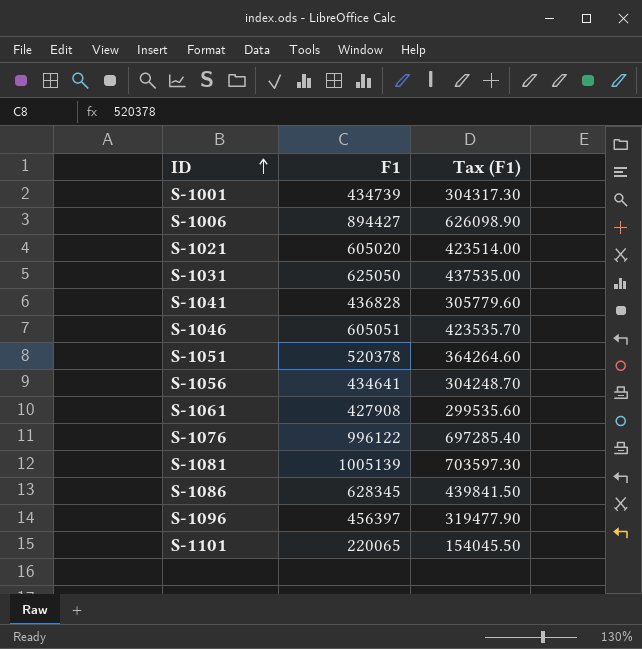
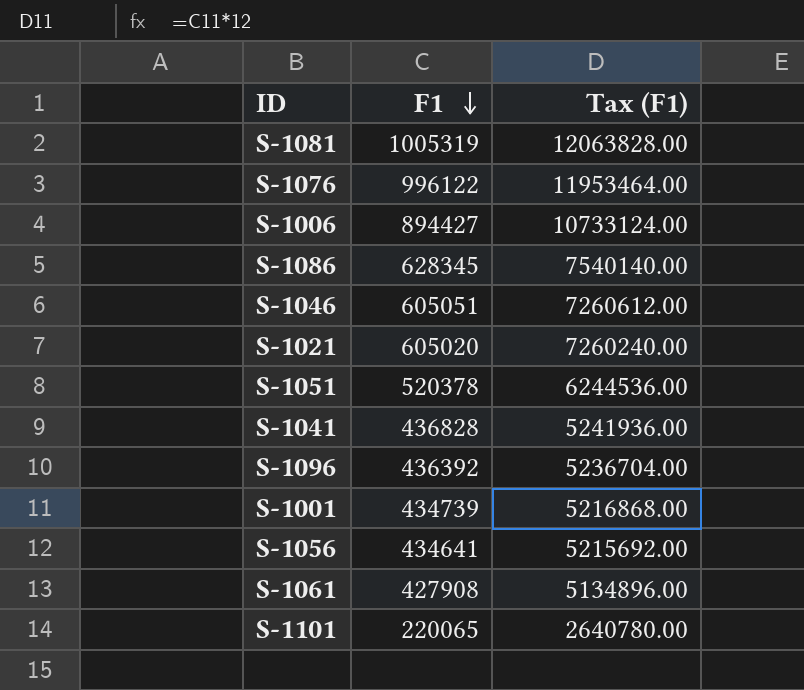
row order: ID ascending -> F1 descending
column Tax (F1) | formula: [F1] * 0.7 -> [F1] * 12
row S-1031: 625050 | 437535.00 -> none
S-1081 | F1: 1005139 -> 1005319
S-1096 | F1: 456397 -> 436392

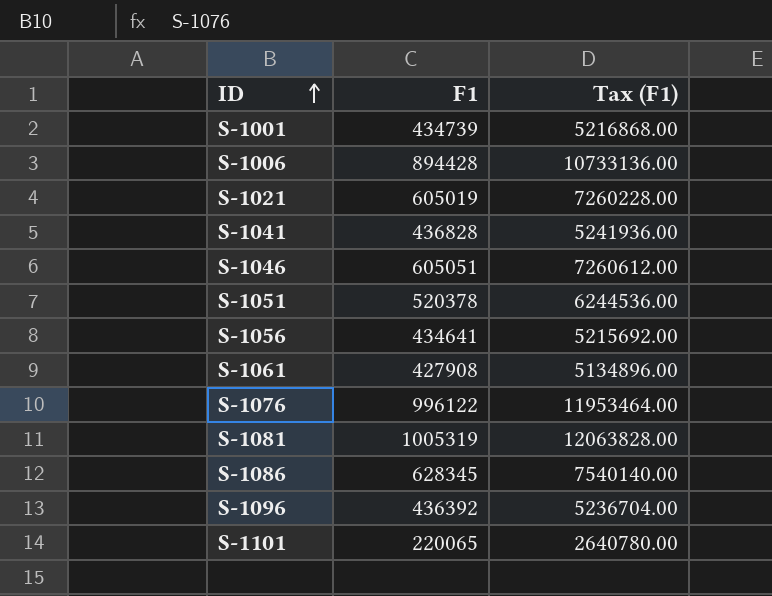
row order: F1 descending -> ID ascending
S-1006 | F1: 894427 -> 894428
S-1006 | Tax (F1): 10733124.00 -> 10733136.00
S-1021 | F1: 605020 -> 605019
S-1021 | Tax (F1): 7260240.00 -> 7260228.00

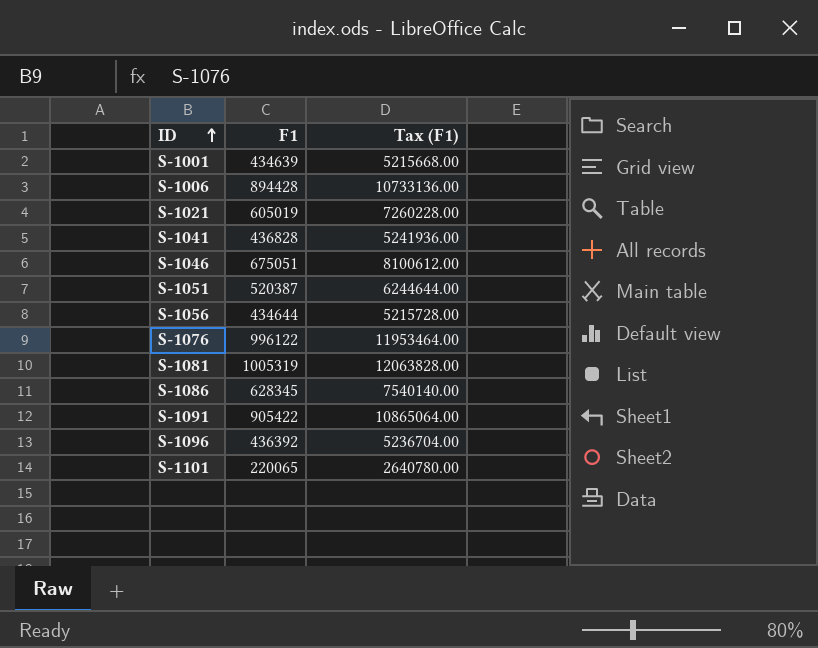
row S-1061: 427908 | 5134896.00 -> none
S-1001 | F1: 434739 -> 434639
S-1001 | Tax (F1): 5216868.00 -> 5215668.00
S-1046 | F1: 605051 -> 675051
S-1046 | Tax (F1): 7260612.00 -> 8100612.00
S-1051 | F1: 520378 -> 520387
S-1051 | Tax (F1): 6244536.00 -> 6244644.00
S-1056 | F1: 434641 -> 434644
S-1056 | Tax (F1): 5215692.00 -> 5215728.00
row S-1091: none -> 905422 | 10865064.00

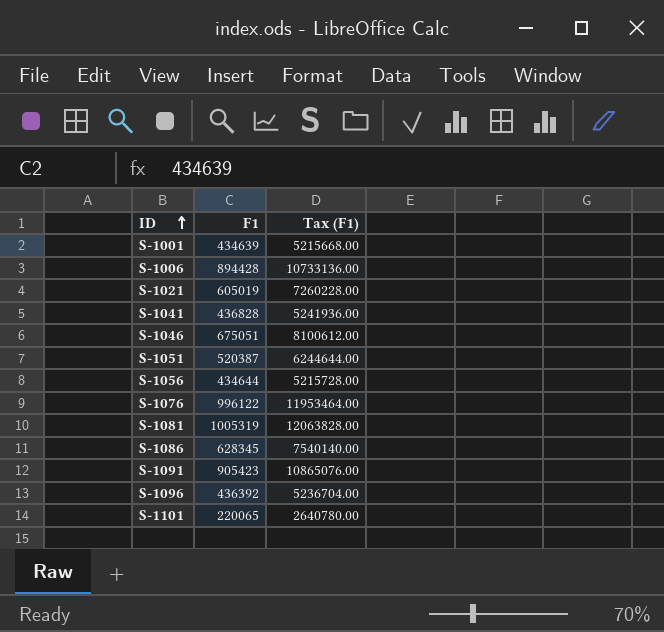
S-1091 | F1: 905422 -> 905423
S-1091 | Tax (F1): 10865064.00 -> 10865076.00

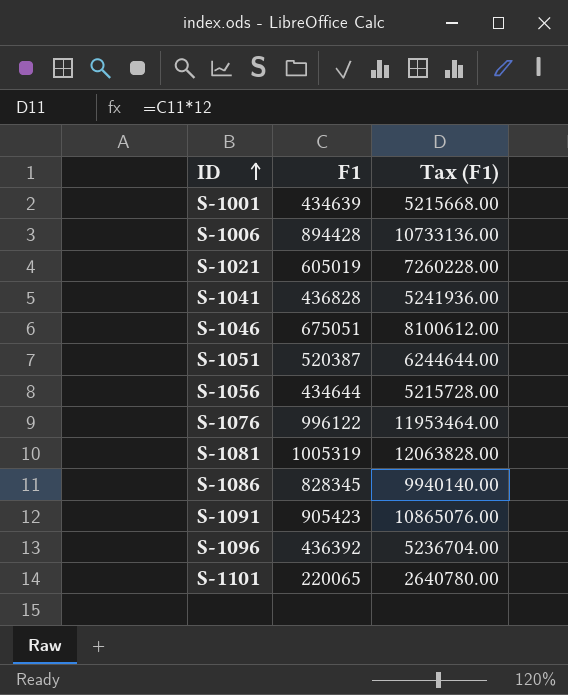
S-1086 | F1: 628345 -> 828345
S-1086 | Tax (F1): 7540140.00 -> 9940140.00

